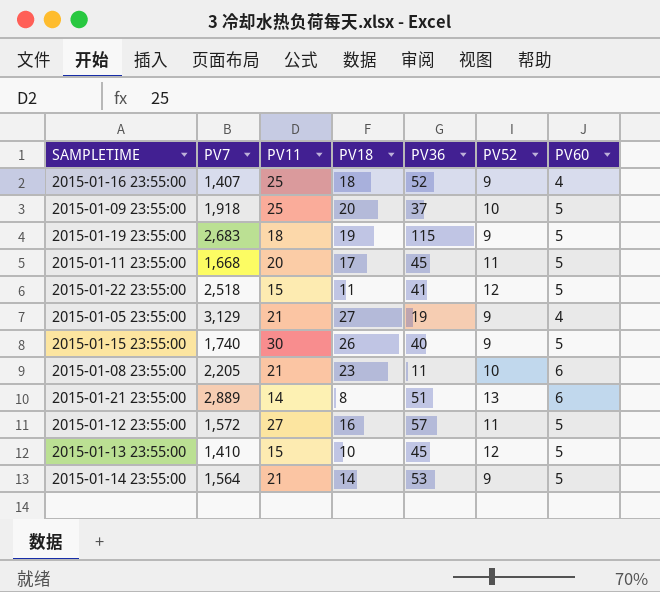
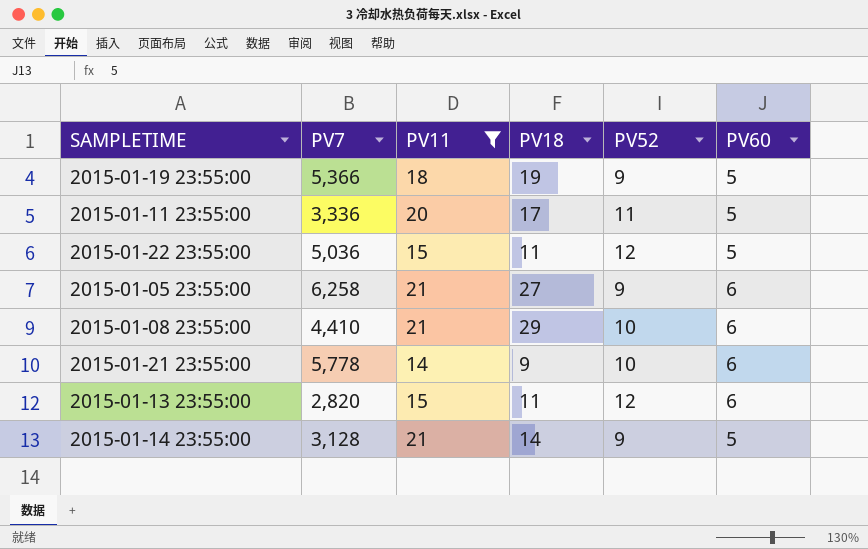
filter: none -> PV11 <= 21
column PV36 | position: 5 -> none
2015-01-19 23:55:00 | PV7: 2,683 -> 5,366
2015-01-11 23:55:00 | PV7: 1,668 -> 3,336
2015-01-22 23:55:00 | PV7: 2,518 -> 5,036
2015-01-05 23:55:00 | PV7: 3,129 -> 6,258
2015-01-05 23:55:00 | PV60: 4 -> 6
2015-01-08 23:55:00 | PV7: 2,205 -> 4,410
2015-01-08 23:55:00 | PV18: 23 -> 29
2015-01-21 23:55:00 | PV7: 2,889 -> 5,778
2015-01-21 23:55:00 | PV18: 8 -> 9
2015-01-21 23:55:00 | PV52: 13 -> 10
2015-01-13 23:55:00 | PV7: 1,410 -> 2,820
2015-01-13 23:55:00 | PV18: 10 -> 11
2015-01-13 23:55:00 | PV60: 5 -> 6
2015-01-14 23:55:00 | PV7: 1,564 -> 3,128

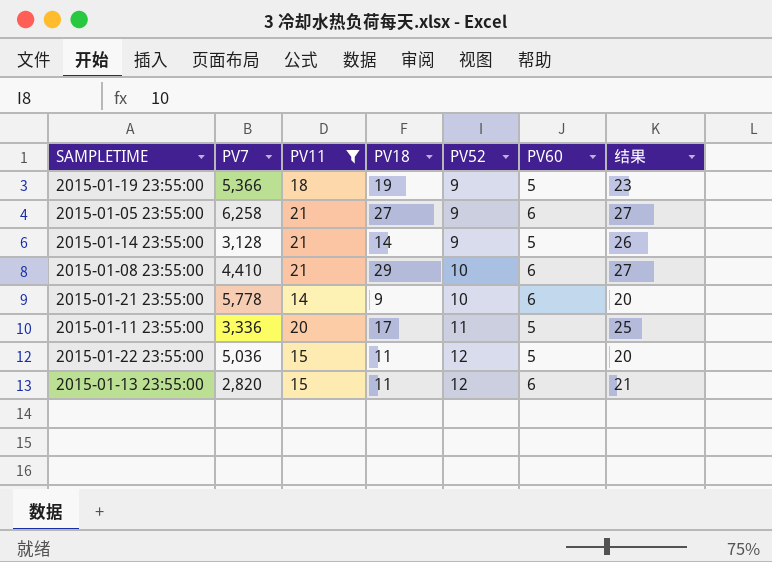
row order: none -> PV52 ascending
column 结果 | formula: none -> [PV11] + [PV60]

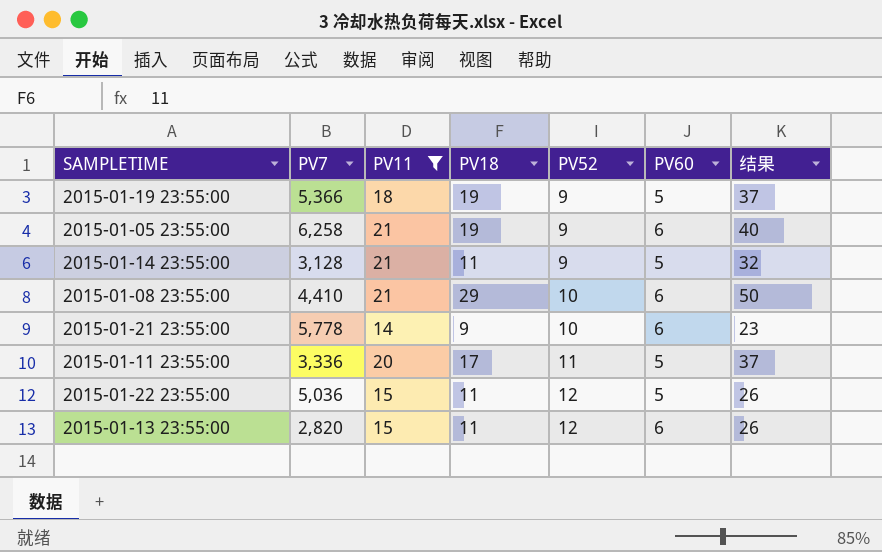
column 结果 | formula: [PV11] + [PV60] -> [PV11] + [PV18]
2015-01-05 23:55:00 | PV18: 27 -> 19
2015-01-14 23:55:00 | PV18: 14 -> 11

